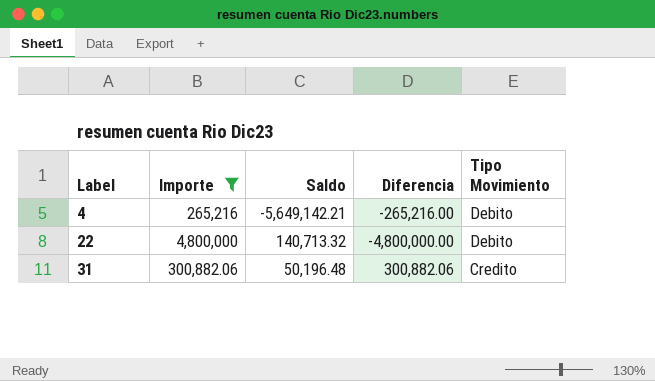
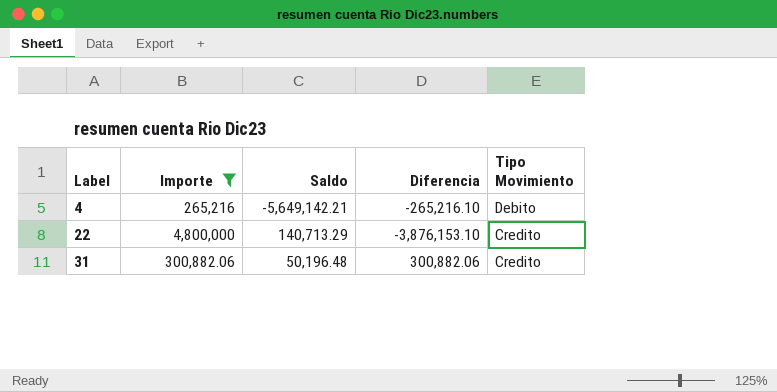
4 | Diferencia: -265,216.00 -> -265,216.10
22 | Saldo: 140,713.32 -> 140,713.29
22 | Diferencia: -4,800,000.00 -> -3,876,153.10
22 | Tipo Movimiento: Debito -> Credito

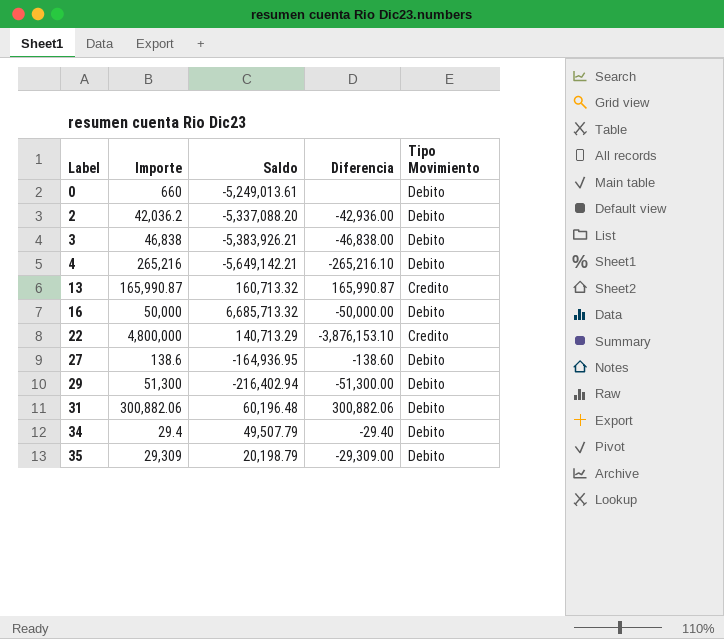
filter: Importe >= 265,216 -> none
31 | Saldo: 50,196.48 -> 60,196.48
31 | Tipo Movimiento: Credito -> Debito

